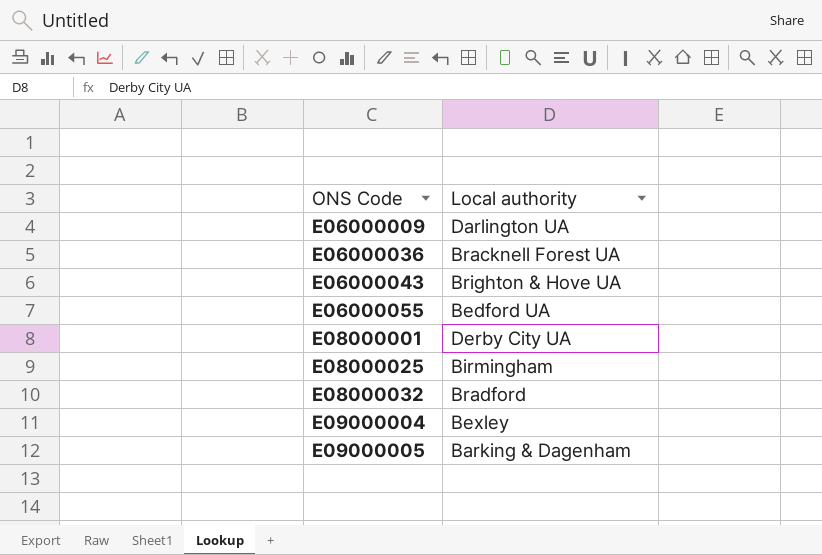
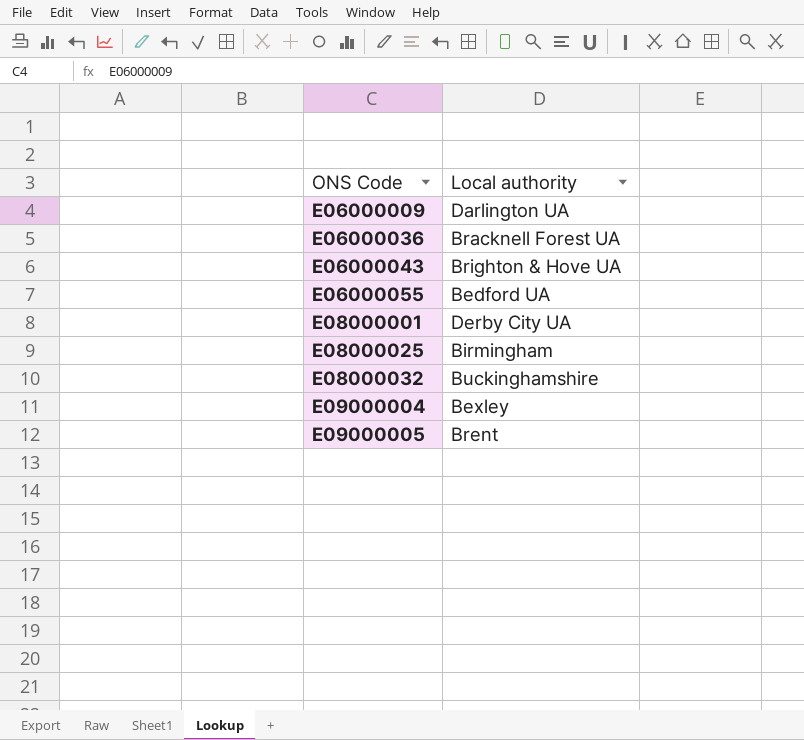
E08000032 | Local authority: Bradford -> Buckinghamshire
E09000005 | Local authority: Barking & Dagenham -> Brent

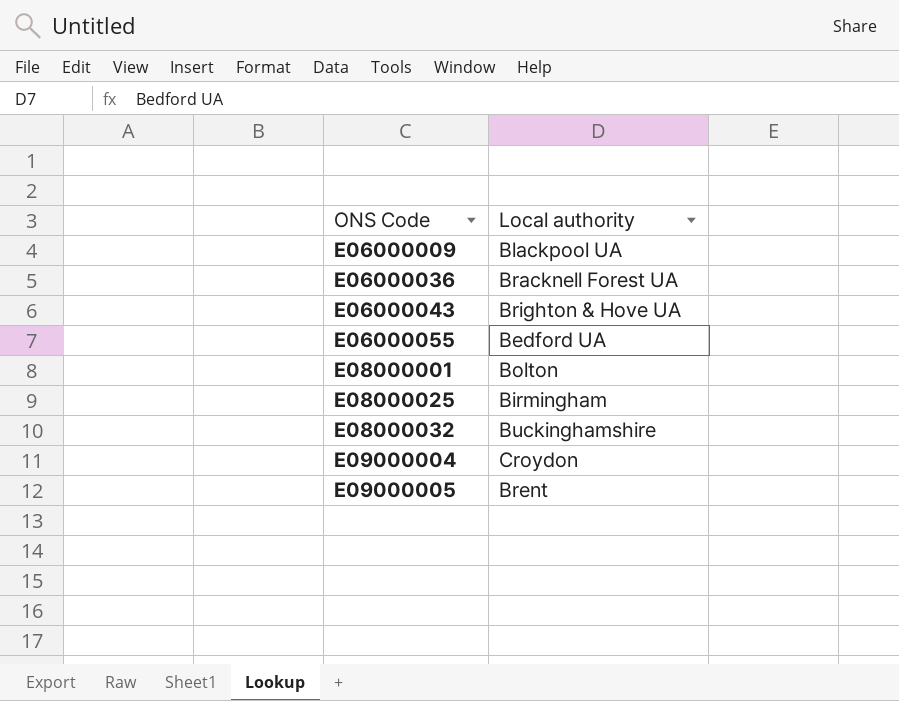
E06000009 | Local authority: Darlington UA -> Blackpool UA
E08000001 | Local authority: Derby City UA -> Bolton
E09000004 | Local authority: Bexley -> Croydon

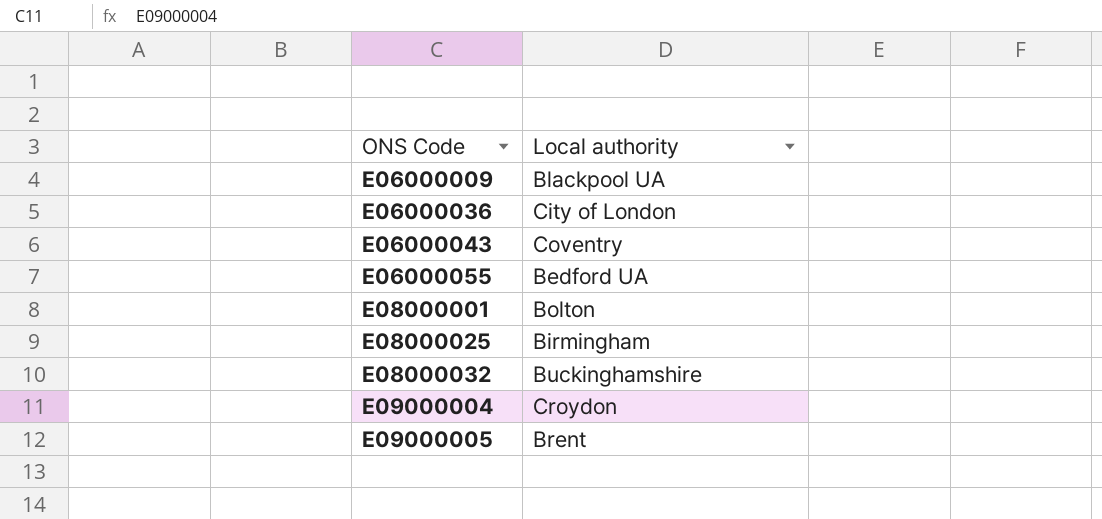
E06000036 | Local authority: Bracknell Forest UA -> City of London
E06000043 | Local authority: Brighton & Hove UA -> Coventry

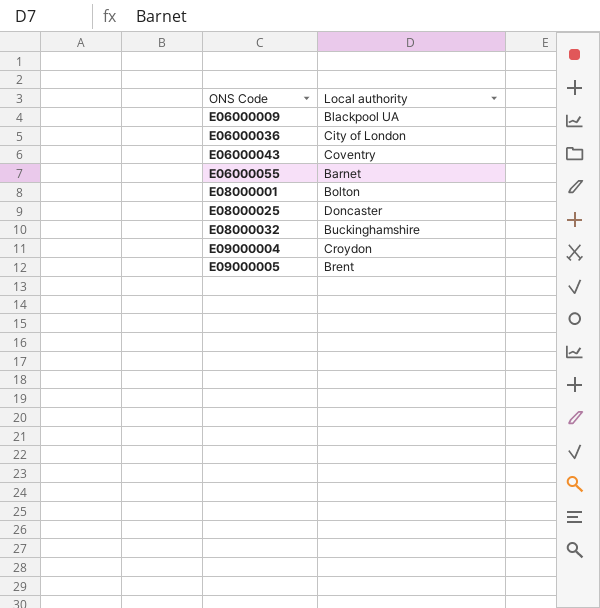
E06000055 | Local authority: Bedford UA -> Barnet
E08000025 | Local authority: Birmingham -> Doncaster

